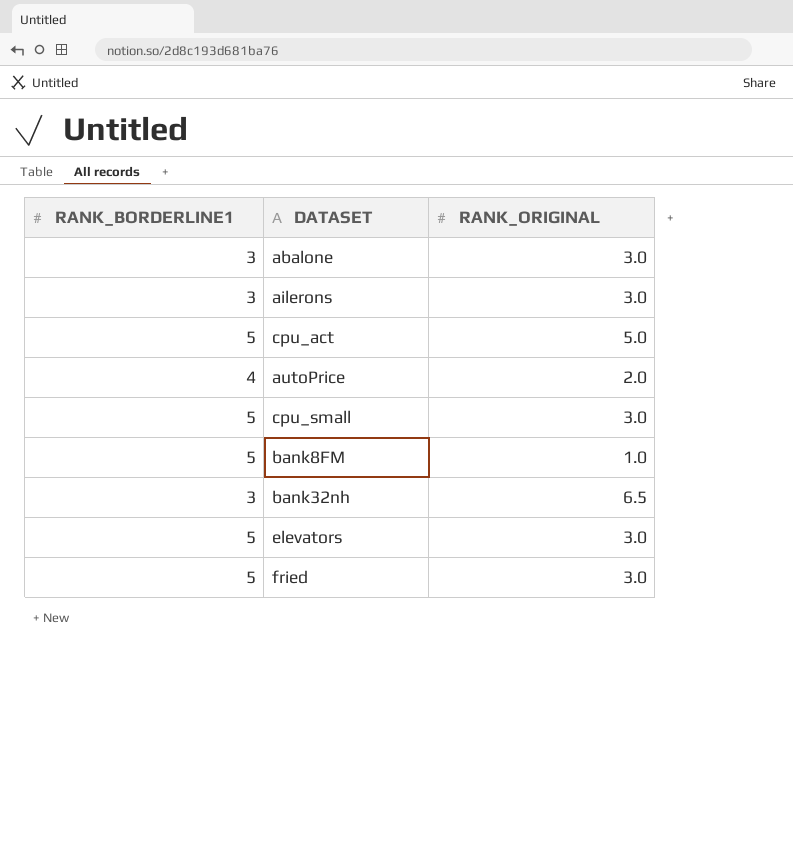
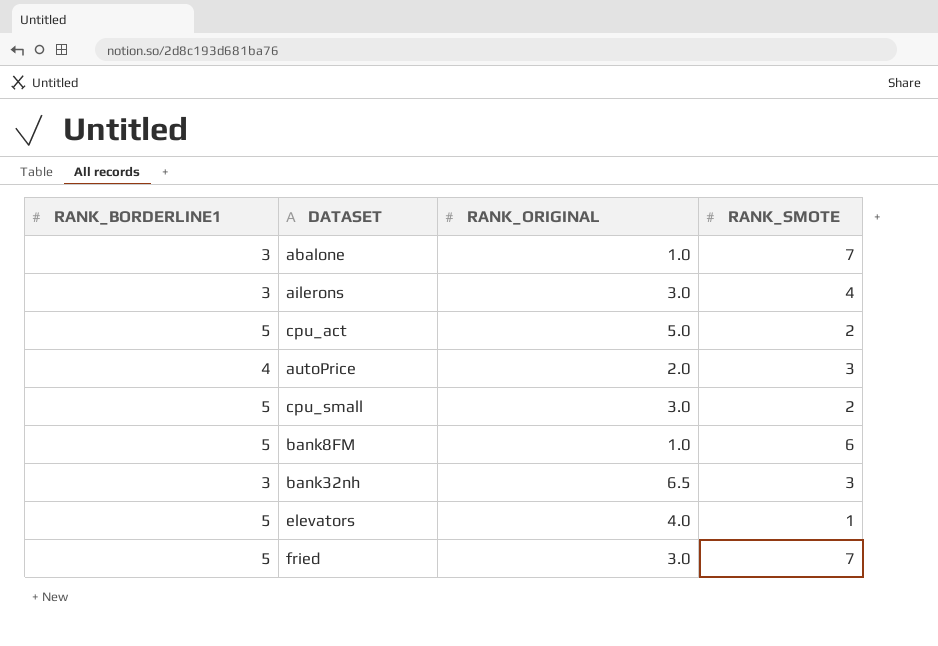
column RANK_SMOTE | position: none -> 4
abalone | RANK_ORIGINAL: 3.0 -> 1.0
elevators | RANK_ORIGINAL: 3.0 -> 4.0

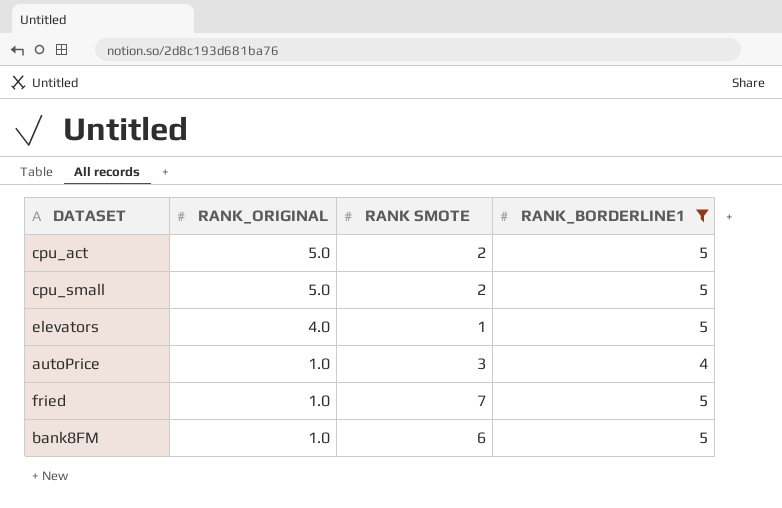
filter: none -> RANK_BORDERLINE1 != 3
row order: none -> RANK_ORIGINAL descending
column name: RANK_SMOTE -> RANK SMOTE
column RANK_BORDERLINE1 | position: 1 -> 4
cpu_small | RANK_ORIGINAL: 3.0 -> 5.0
autoPrice | RANK_ORIGINAL: 2.0 -> 1.0
fried | RANK_ORIGINAL: 3.0 -> 1.0

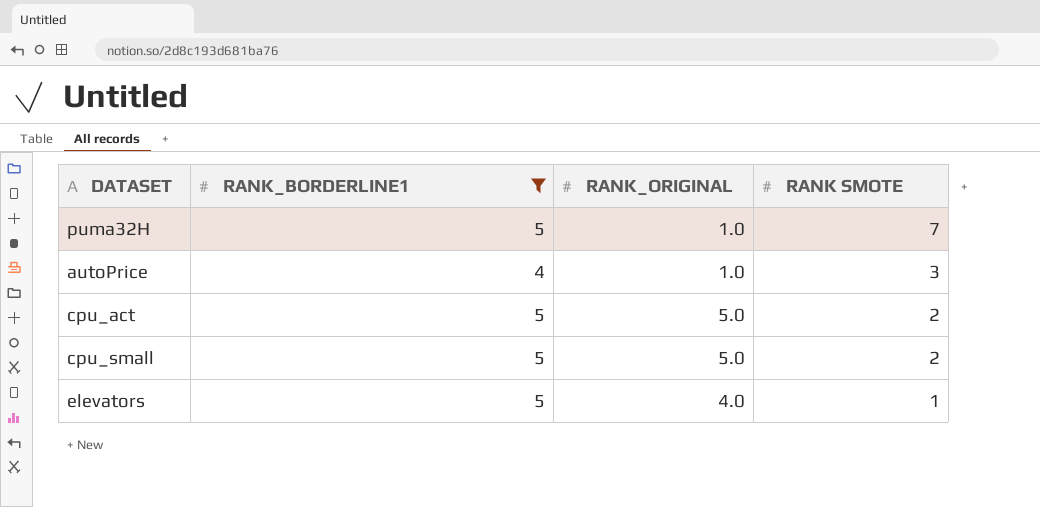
row order: RANK_ORIGINAL descending -> RANK SMOTE descending
column RANK_BORDERLINE1 | position: 4 -> 2
row fried: 1.0 | 7 | 5 -> none
row bank8FM: 1.0 | 6 | 5 -> none
row puma32H: none -> 5 | 1.0 | 7

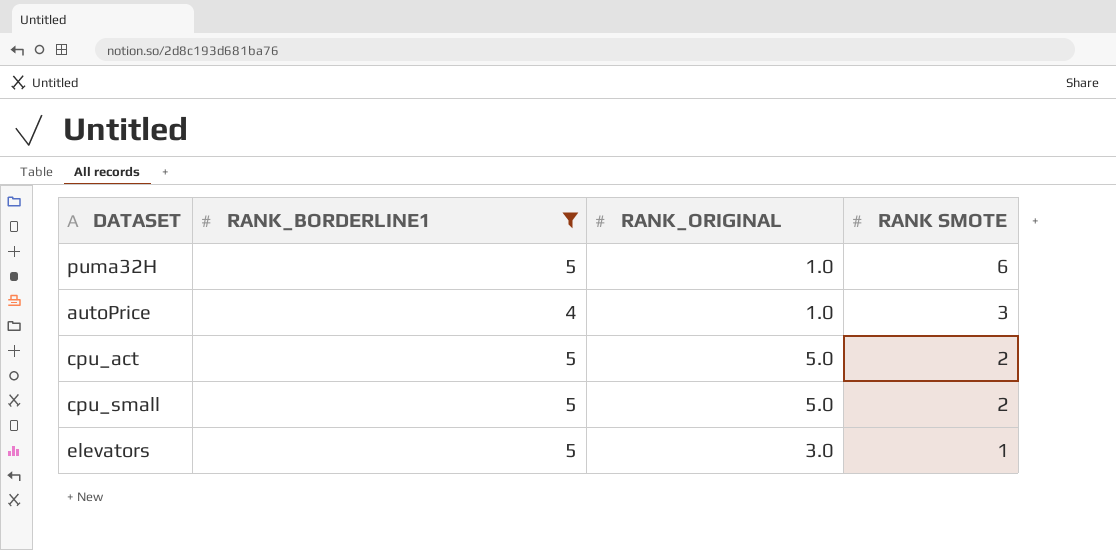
puma32H | RANK SMOTE: 7 -> 6
elevators | RANK_ORIGINAL: 4.0 -> 3.0

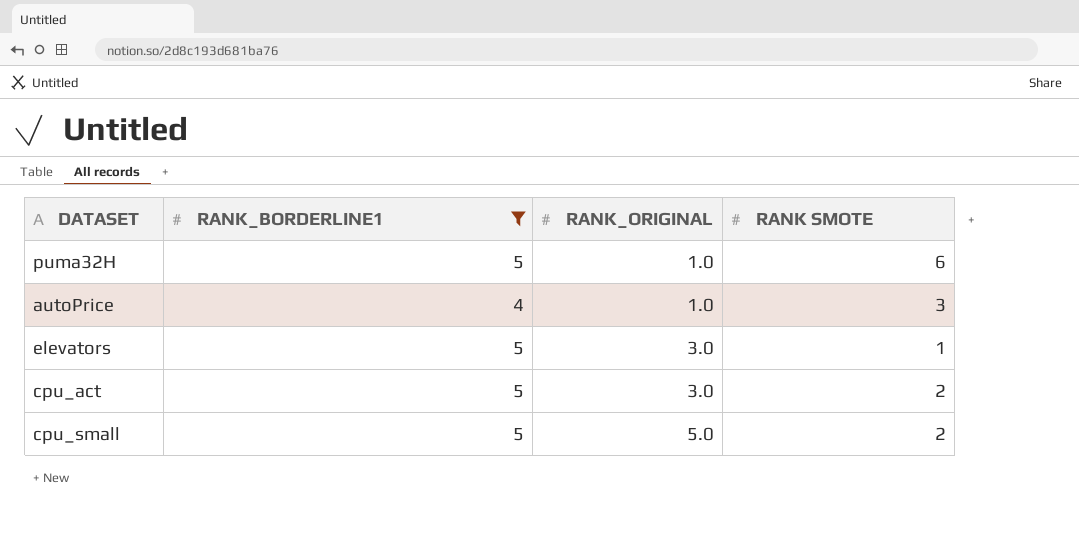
row order: RANK SMOTE descending -> RANK_ORIGINAL ascending
cpu_act | RANK_ORIGINAL: 5.0 -> 3.0

